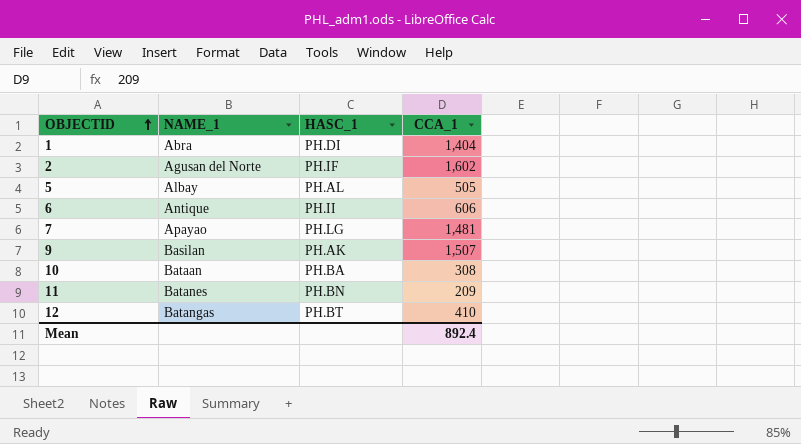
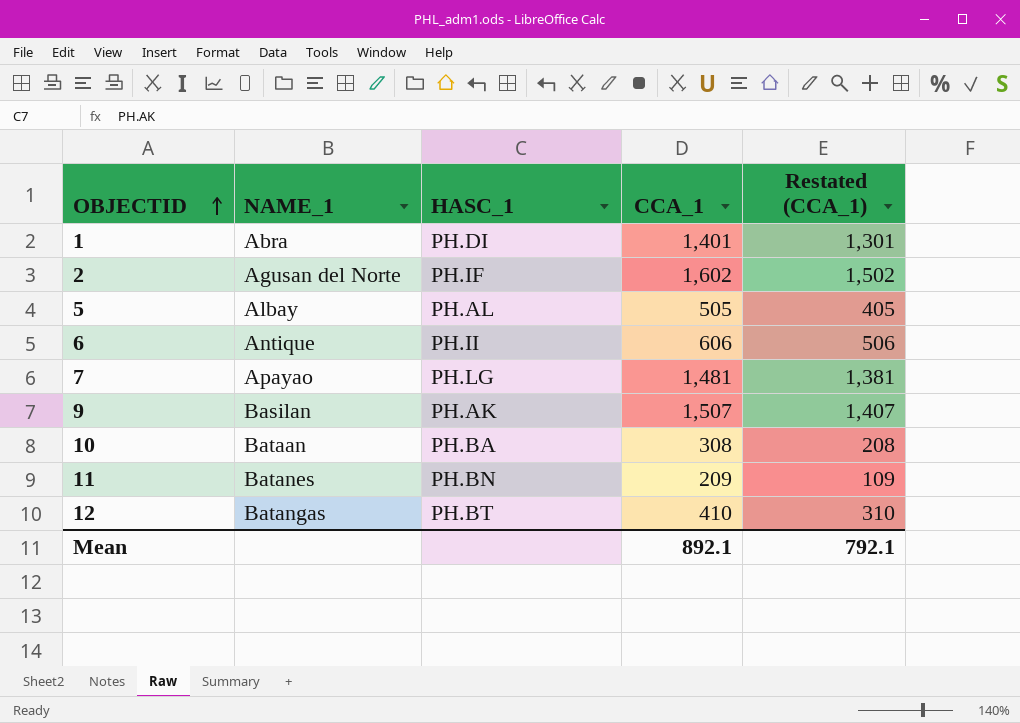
column Restated (CCA_1) | formula: none -> [CCA_1] - 100
1 | CCA_1: 1,404 -> 1,401
Mean | CCA_1: 892.4 -> 892.1

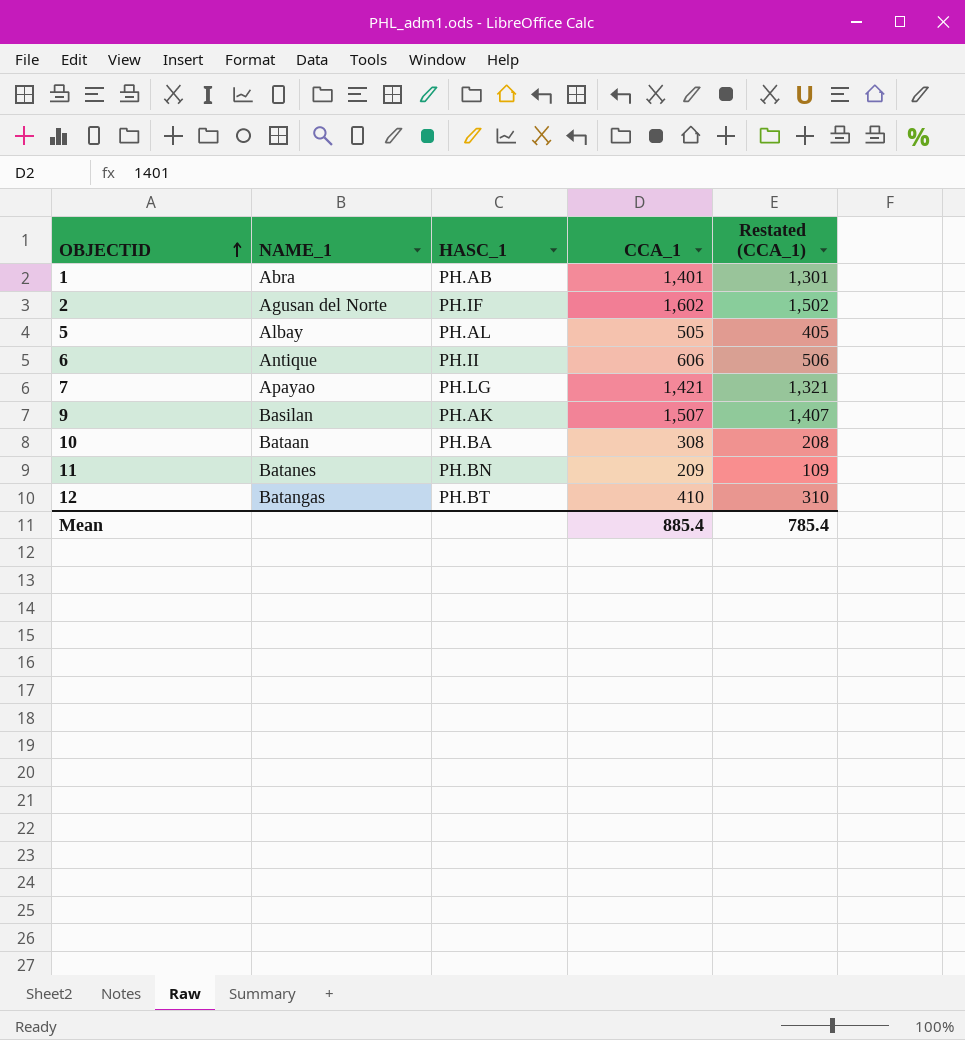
1 | HASC_1: PH.DI -> PH.AB
7 | CCA_1: 1,481 -> 1,421
7 | Restated (CCA_1): 1,381 -> 1,321
Mean | CCA_1: 892.1 -> 885.4
Mean | Restated (CCA_1): 792.1 -> 785.4

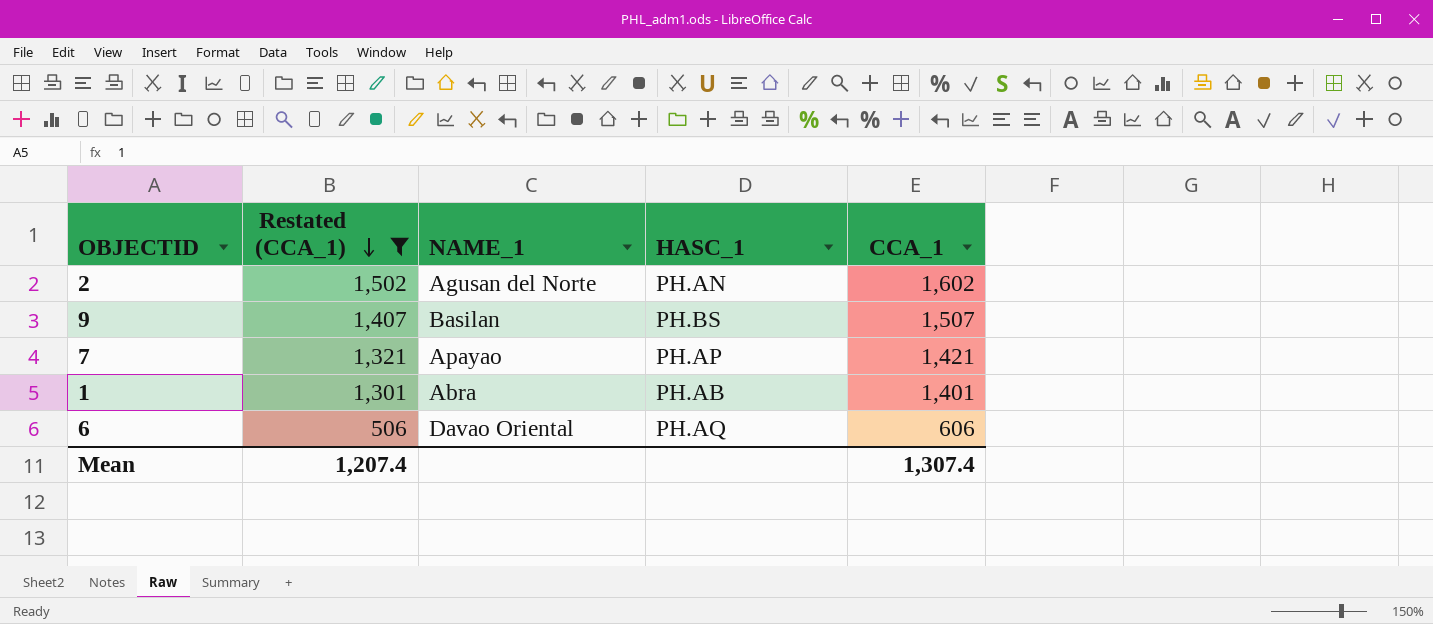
filter: none -> Restated (CCA_1) >= 506
row order: OBJECTID ascending -> Restated (CCA_1) descending
column Restated (CCA_1) | position: 5 -> 2
2 | HASC_1: PH.IF -> PH.AN
9 | HASC_1: PH.AK -> PH.BS
7 | HASC_1: PH.LG -> PH.AP
6 | NAME_1: Antique -> Davao Oriental
6 | HASC_1: PH.II -> PH.AQ
Mean | Restated (CCA_1): 785.4 -> 1,207.4
Mean | CCA_1: 885.4 -> 1,307.4

